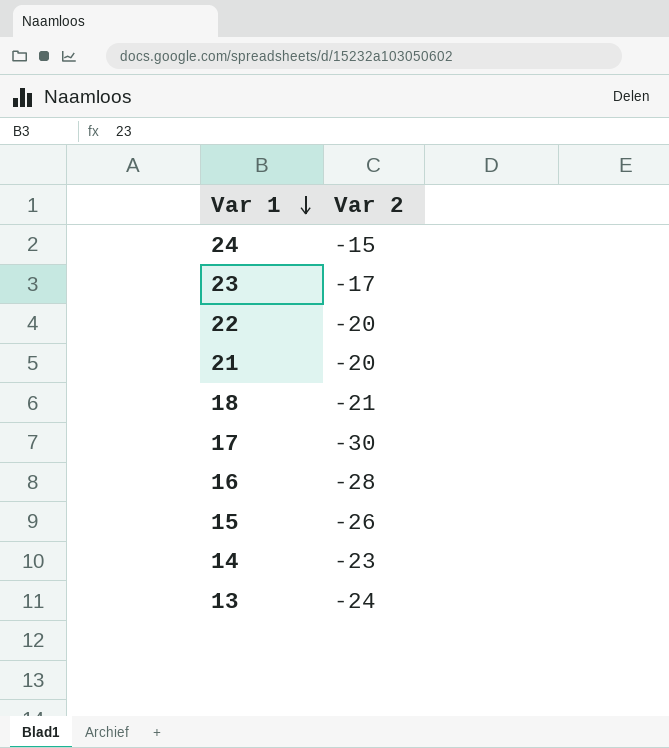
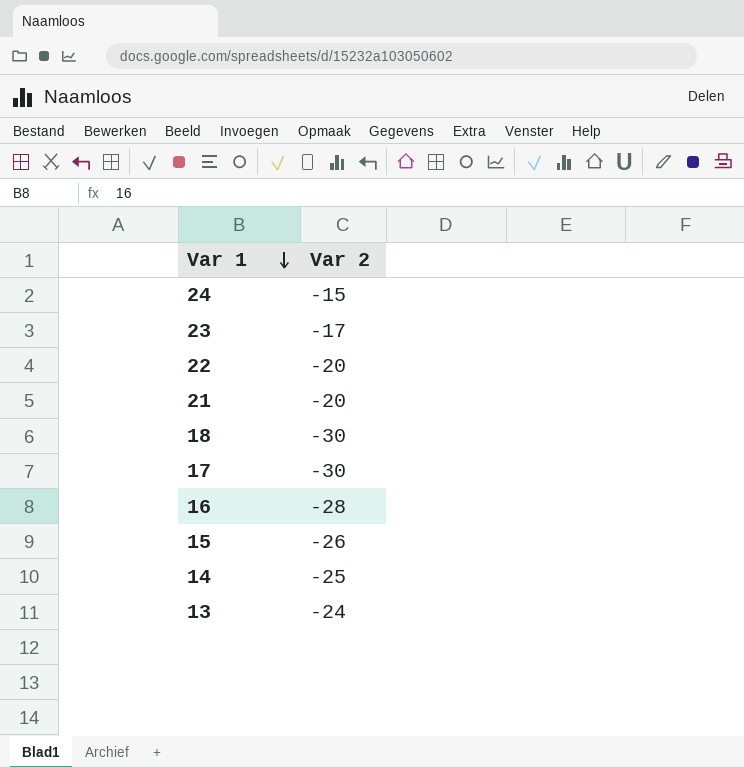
18 | Var 2: -21 -> -30
14 | Var 2: -23 -> -25

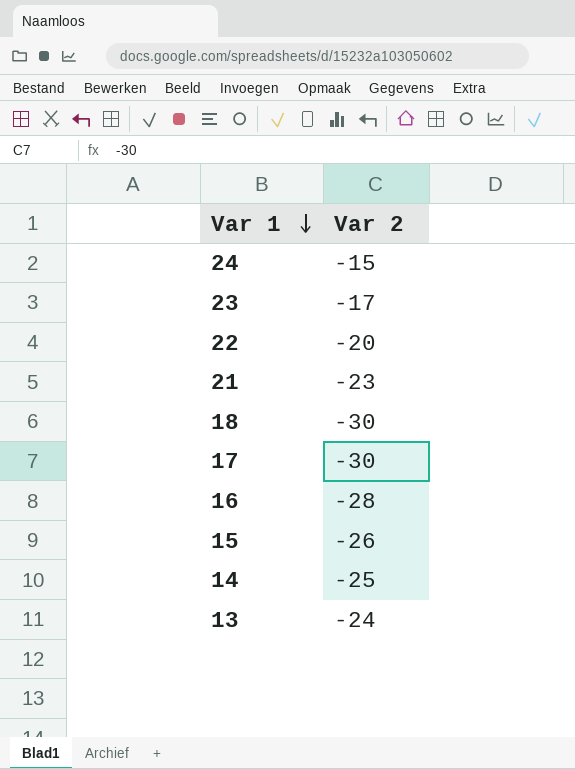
21 | Var 2: -20 -> -23

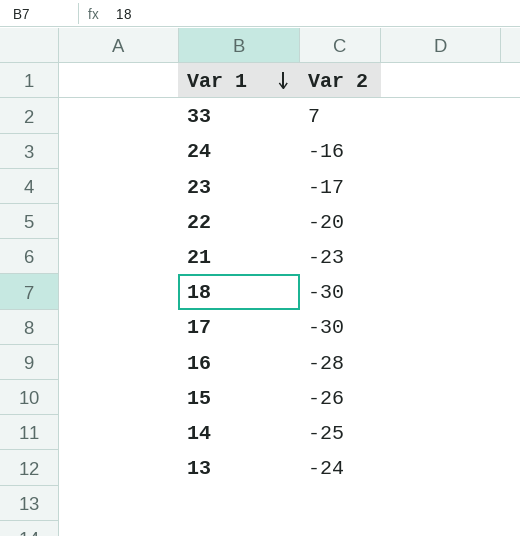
row 33: none -> 7
24 | Var 2: -15 -> -16

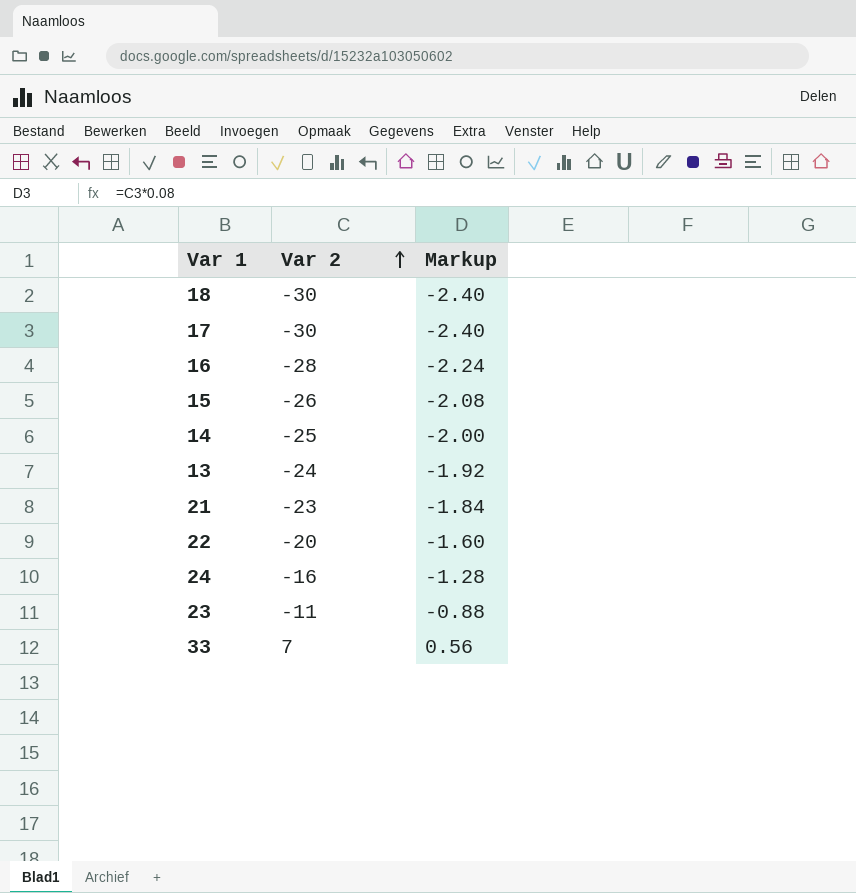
row order: Var 1 descending -> Var 2 ascending
column Markup | formula: none -> [Var 2] * 0.08
23 | Var 2: -17 -> -11

